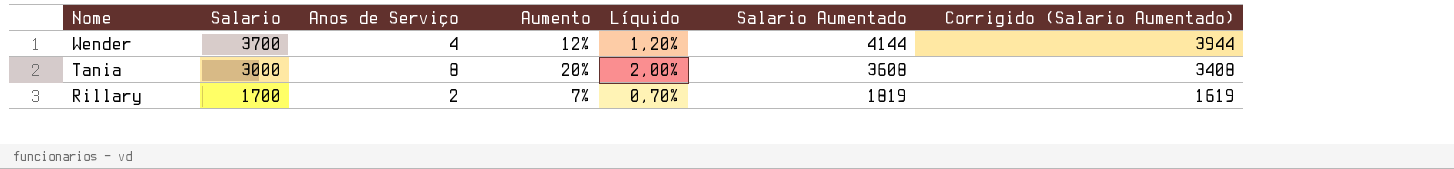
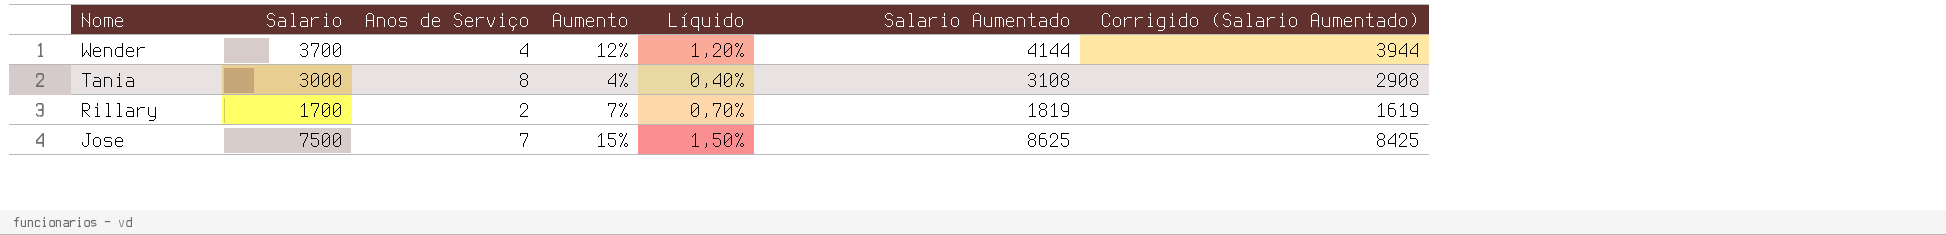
Tania | Aumento: 20% -> 4%
Tania | Líquido: 2,00% -> 0,40%
Tania | Salario Aumentado: 3608 -> 3108
Tania | Corrigido (Salario Aumentado): 3408 -> 2908
row Jose: none -> 7500 | 7 | 15% | 1,50% | 8625 | 8425

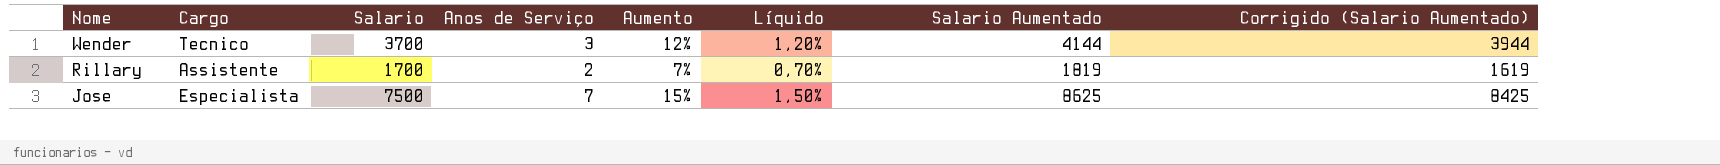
column Cargo | position: none -> 2
row Tania: 3000 | 8 | 4% | 0,40% | 3108 | 2908 -> none
Wender | Anos de Serviço: 4 -> 3

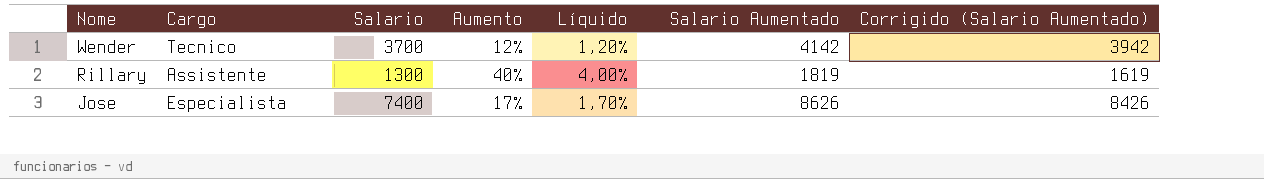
column Anos de Serviço | position: 4 -> none
Wender | Salario Aumentado: 4144 -> 4142
Wender | Corrigido (Salario Aumentado): 3944 -> 3942
Rillary | Salario: 1700 -> 1300
Rillary | Aumento: 7% -> 40%
Rillary | Líquido: 0,70% -> 4,00%
Jose | Salario: 7500 -> 7400
Jose | Aumento: 15% -> 17%
Jose | Líquido: 1,50% -> 1,70%
Jose | Salario Aumentado: 8625 -> 8626
Jose | Corrigido (Salario Aumentado): 8425 -> 8426

